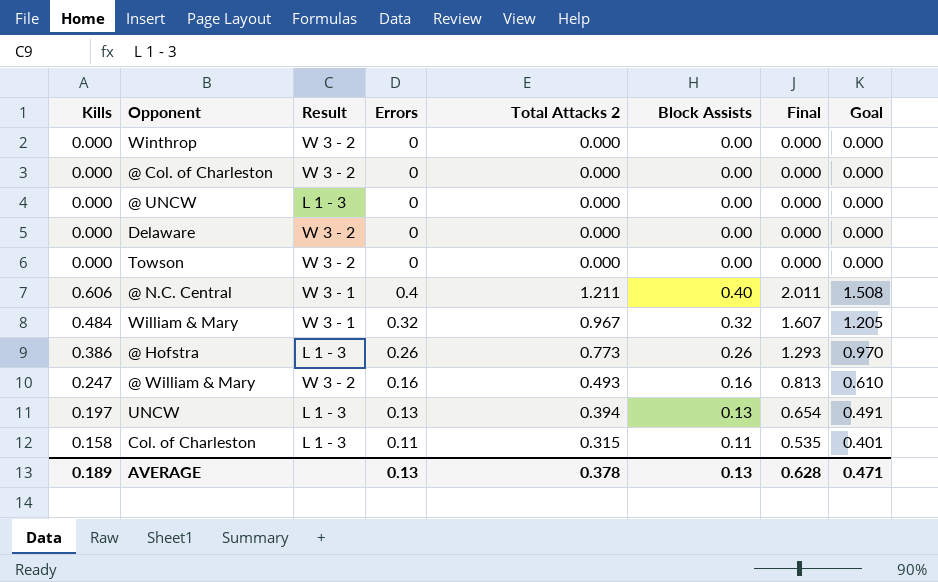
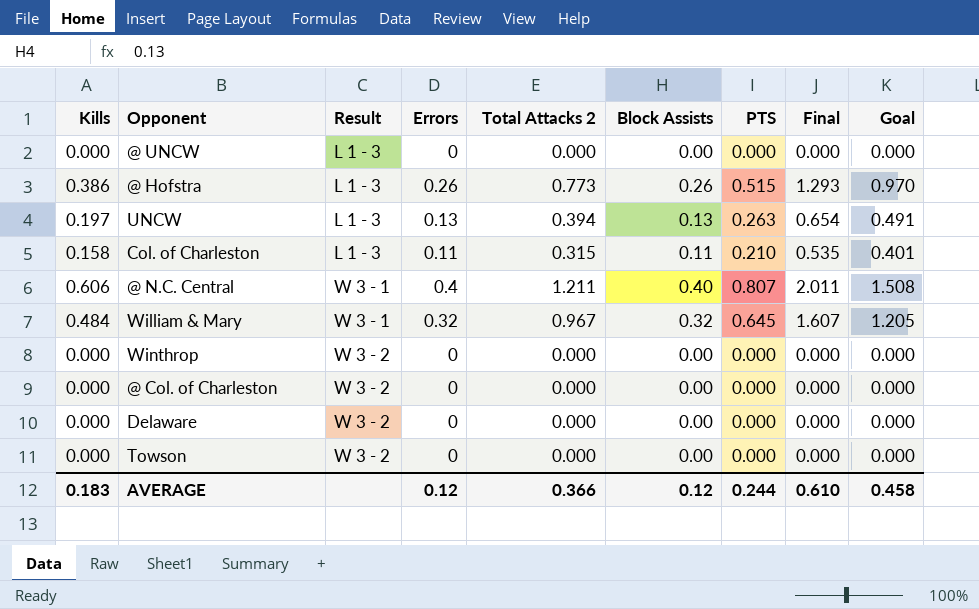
row order: none -> Result ascending
column PTS | position: none -> 7
row @ William & Mary: 0.247 | W 3 - 2 | 0.16 | 0.493 | 0.16 | 0.813 | 0.610 -> none
AVERAGE | Kills: 0.189 -> 0.183
AVERAGE | Errors: 0.13 -> 0.12
AVERAGE | Total Attacks 2: 0.378 -> 0.366
AVERAGE | Block Assists: 0.13 -> 0.12
AVERAGE | Final: 0.628 -> 0.610
AVERAGE | Goal: 0.471 -> 0.458

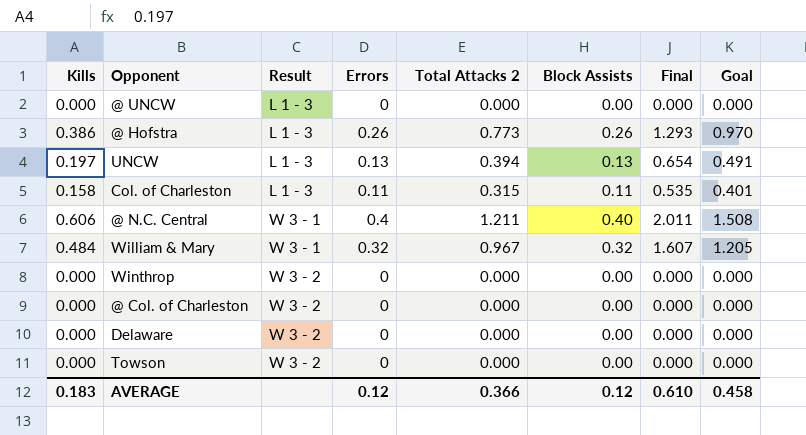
column PTS | position: 7 -> none

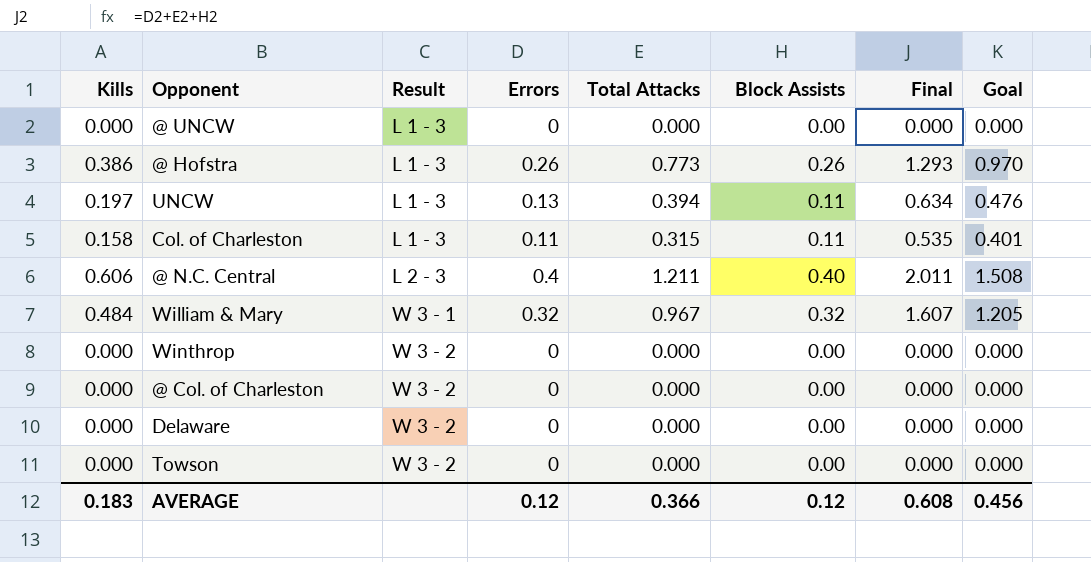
column name: Total Attacks 2 -> Total Attacks
UNCW | Block Assists: 0.13 -> 0.11
UNCW | Final: 0.654 -> 0.634
UNCW | Goal: 0.491 -> 0.476
@ N.C. Central | Result: W 3 - 1 -> L 2 - 3
AVERAGE | Final: 0.610 -> 0.608
AVERAGE | Goal: 0.458 -> 0.456

